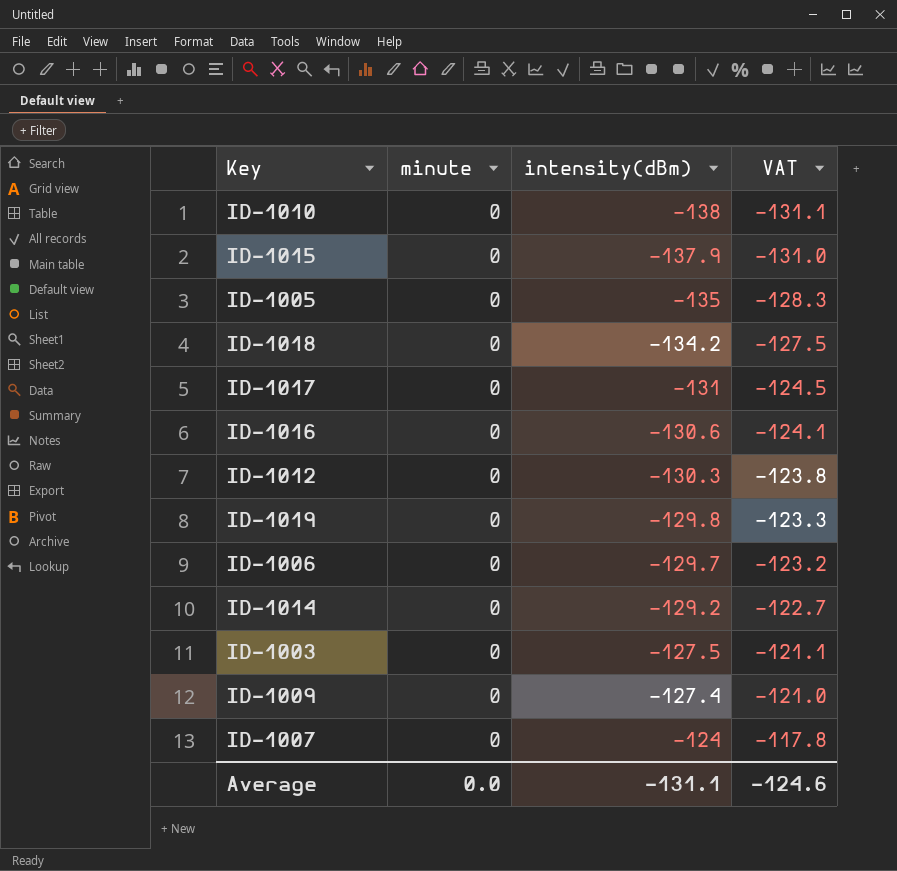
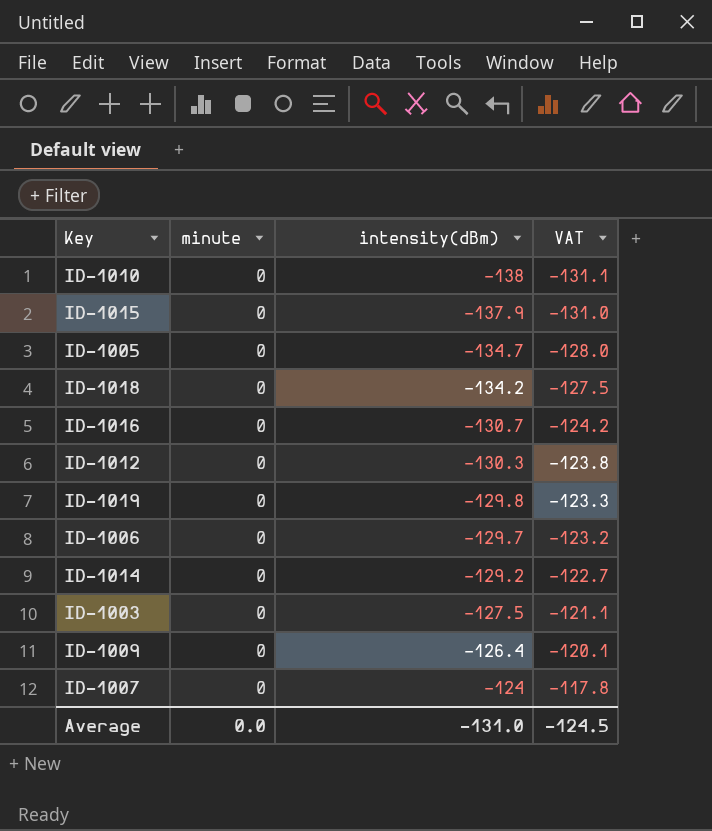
row ID-1017: 0 | -131 | -124.5 -> none
ID-1005 | intensity(dBm): -135 -> -134.7
ID-1005 | VAT: -128.3 -> -128.0
ID-1016 | intensity(dBm): -130.6 -> -130.7
ID-1016 | VAT: -124.1 -> -124.2
ID-1009 | intensity(dBm): -127.4 -> -126.4
ID-1009 | VAT: -121.0 -> -120.1
Average | intensity(dBm): -131.1 -> -131.0
Average | VAT: -124.6 -> -124.5

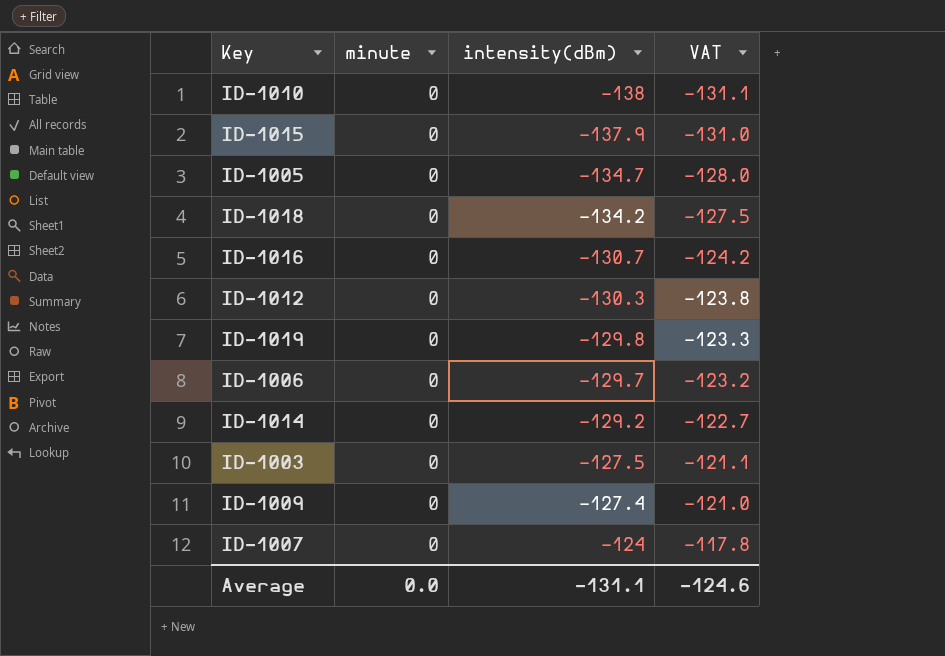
ID-1009 | intensity(dBm): -126.4 -> -127.4
ID-1009 | VAT: -120.1 -> -121.0
Average | intensity(dBm): -131.0 -> -131.1
Average | VAT: -124.5 -> -124.6

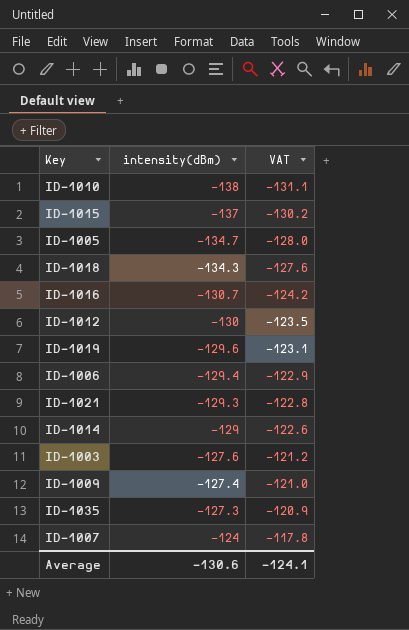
column minute | position: 2 -> none
ID-1015 | intensity(dBm): -137.9 -> -137
ID-1015 | VAT: -131.0 -> -130.2
ID-1018 | intensity(dBm): -134.2 -> -134.3
ID-1018 | VAT: -127.5 -> -127.6
ID-1012 | intensity(dBm): -130.3 -> -130
ID-1012 | VAT: -123.8 -> -123.5
ID-1019 | intensity(dBm): -129.8 -> -129.6
ID-1019 | VAT: -123.3 -> -123.1
ID-1006 | intensity(dBm): -129.7 -> -129.4
ID-1006 | VAT: -123.2 -> -122.9
row ID-1021: none -> -129.3 | -122.8
ID-1014 | intensity(dBm): -129.2 -> -129
ID-1014 | VAT: -122.7 -> -122.6
ID-1003 | intensity(dBm): -127.5 -> -127.6
ID-1003 | VAT: -121.1 -> -121.2
row ID-1035: none -> -127.3 | -120.9
Average | intensity(dBm): -131.1 -> -130.6
Average | VAT: -124.6 -> -124.1

